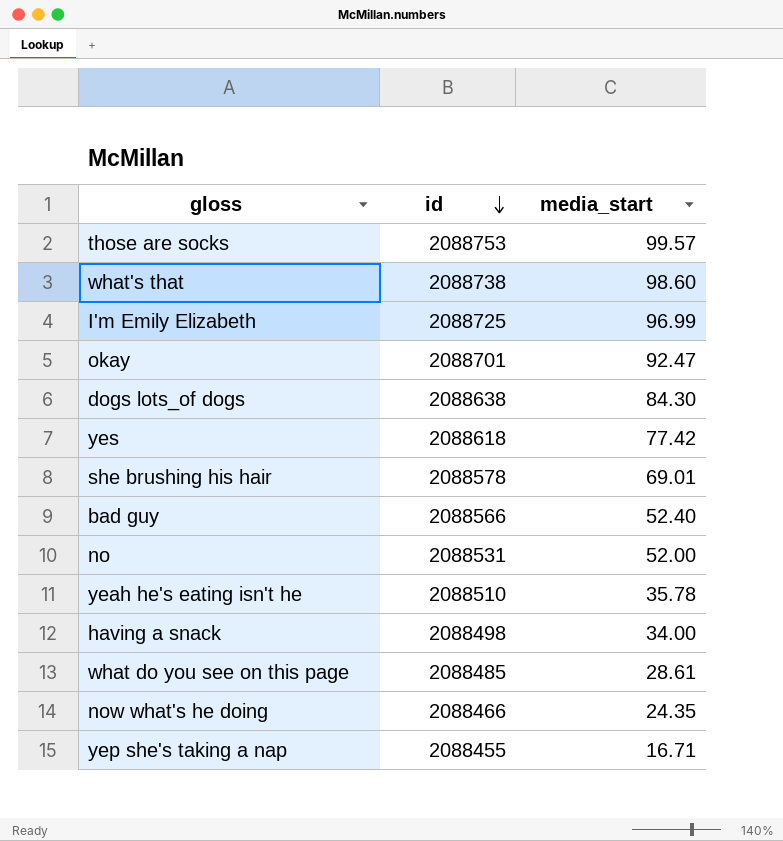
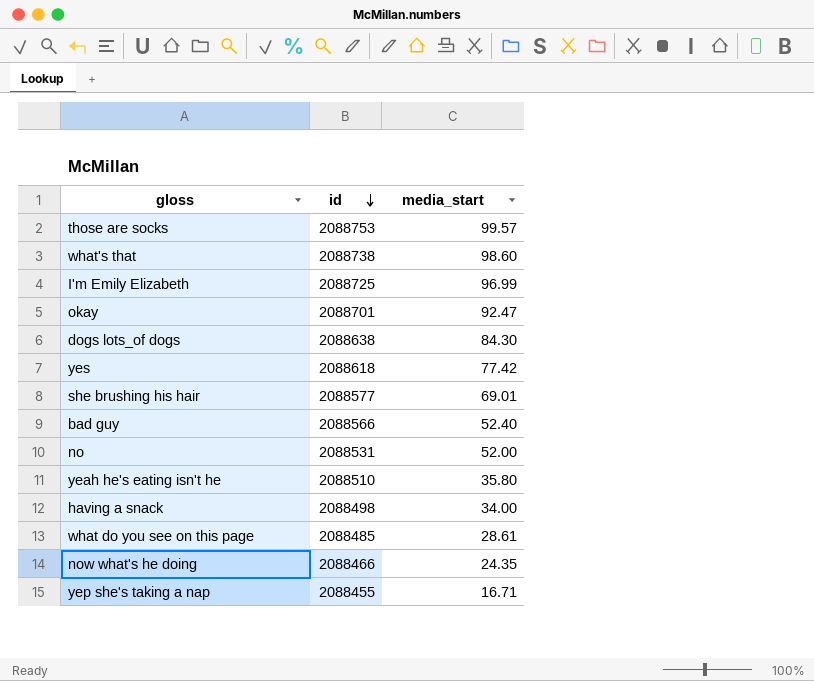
she brushing his hair | id: 2088578 -> 2088577
yeah he's eating isn't he | media_start: 35.78 -> 35.80

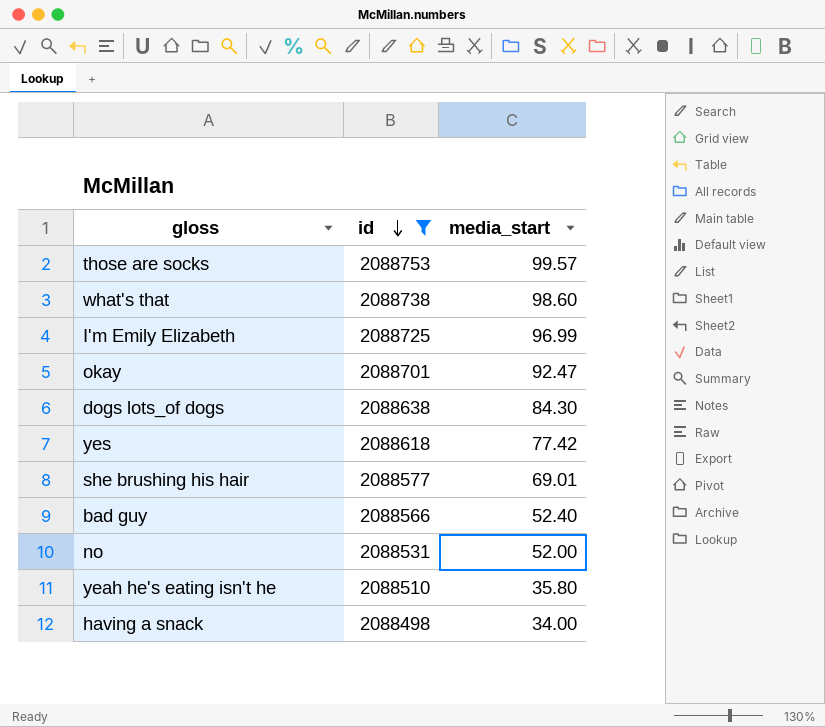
filter: none -> id >= 2088498

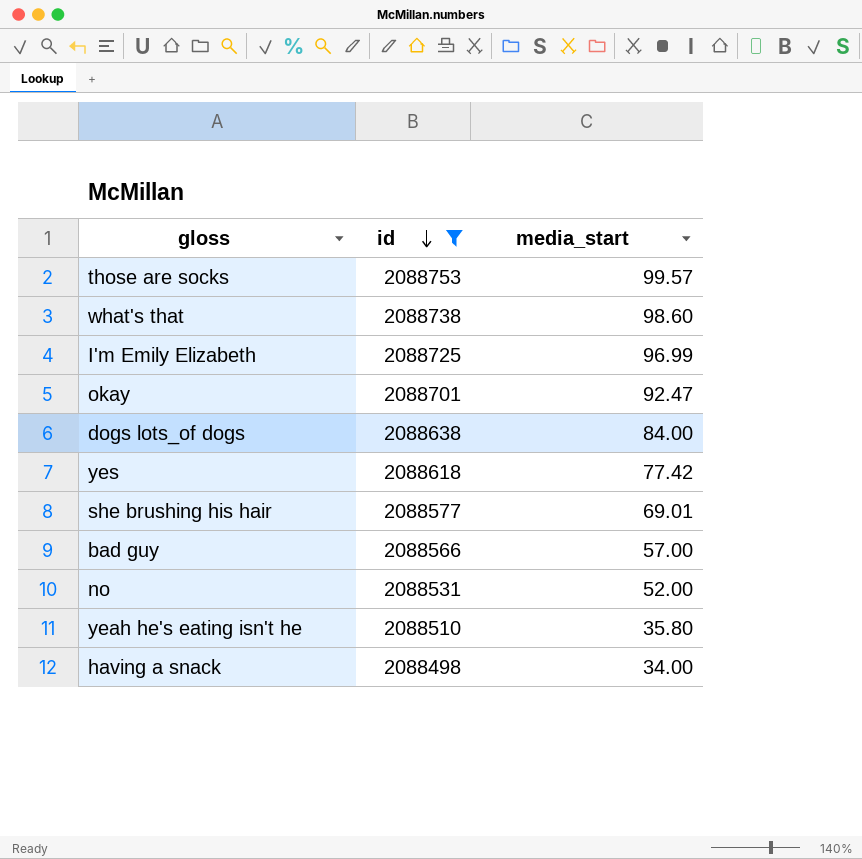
dogs lots_of dogs | media_start: 84.30 -> 84.00
bad guy | media_start: 52.40 -> 57.00

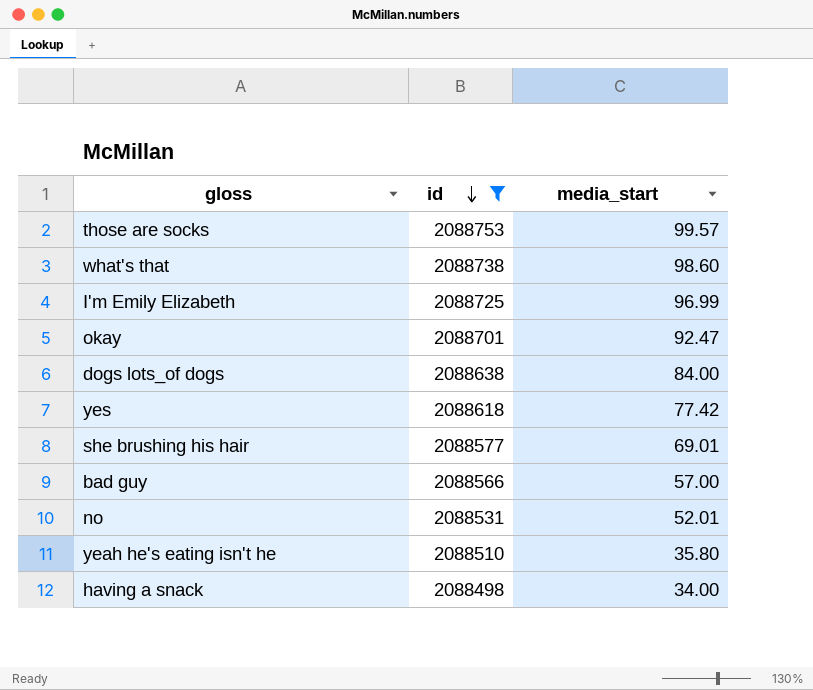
no | media_start: 52.00 -> 52.01

